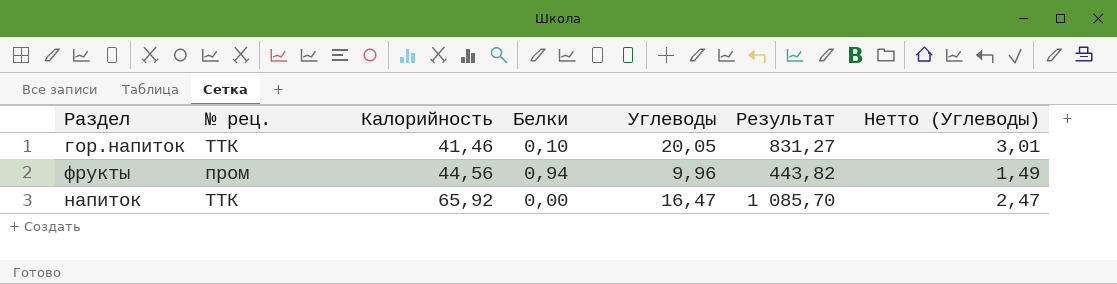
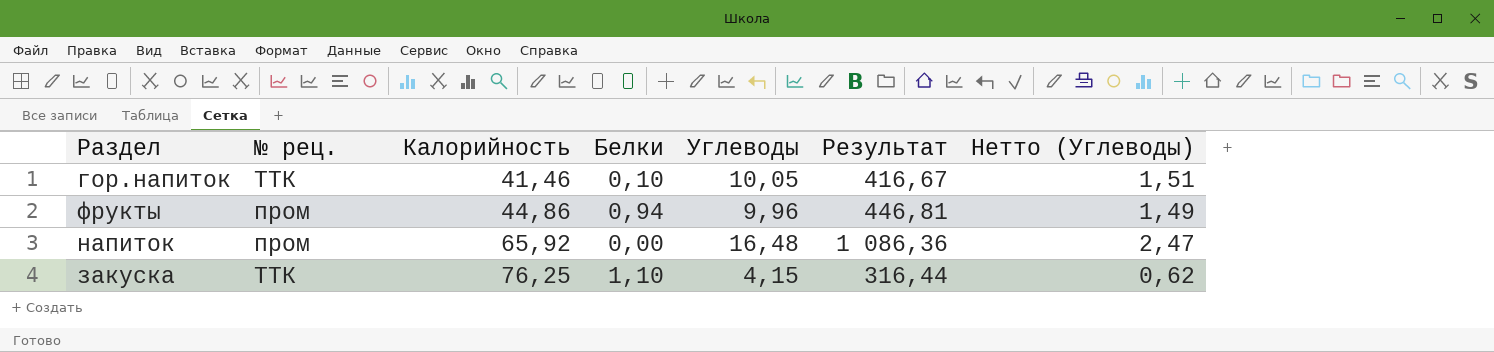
гор.напиток | Углеводы: 20,05 -> 10,05
гор.напиток | Результат: 831,27 -> 416,67
гор.напиток | Нетто (Углеводы): 3,01 -> 1,51
фрукты | Калорийность: 44,56 -> 44,86
фрукты | Результат: 443,82 -> 446,81
напиток | № рец.: ТТК -> пром
напиток | Углеводы: 16,47 -> 16,48
напиток | Результат: 1 085,70 -> 1 086,36
row закуска: none -> ТТК | 76,25 | 1,10 | 4,15 | 316,44 | 0,62

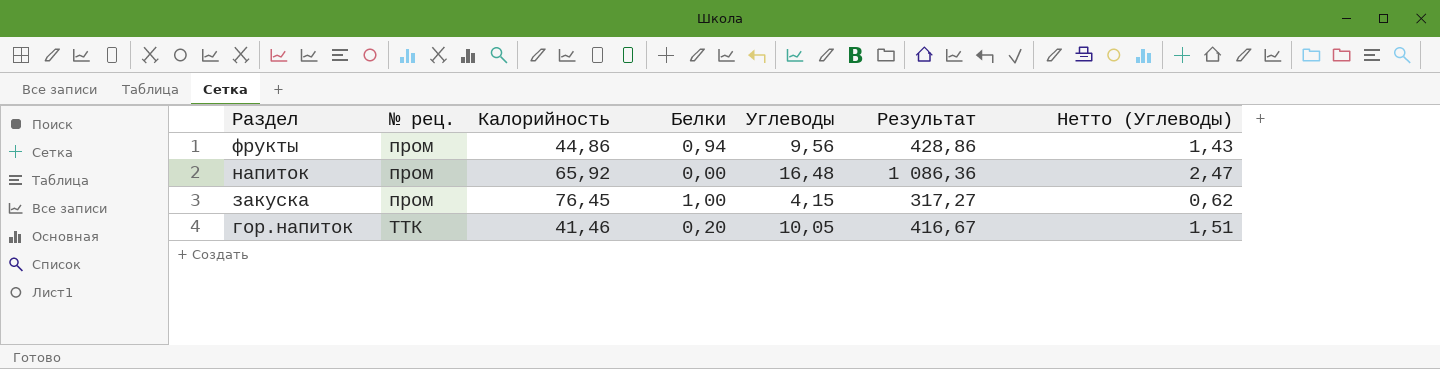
row order: Калорийность ascending -> Раздел descending
фрукты | Углеводы: 9,96 -> 9,56
фрукты | Результат: 446,81 -> 428,86
фрукты | Нетто (Углеводы): 1,49 -> 1,43
закуска | № рец.: ТТК -> пром
закуска | Калорийность: 76,25 -> 76,45
закуска | Белки: 1,10 -> 1,00
закуска | Результат: 316,44 -> 317,27
гор.напиток | Белки: 0,10 -> 0,20

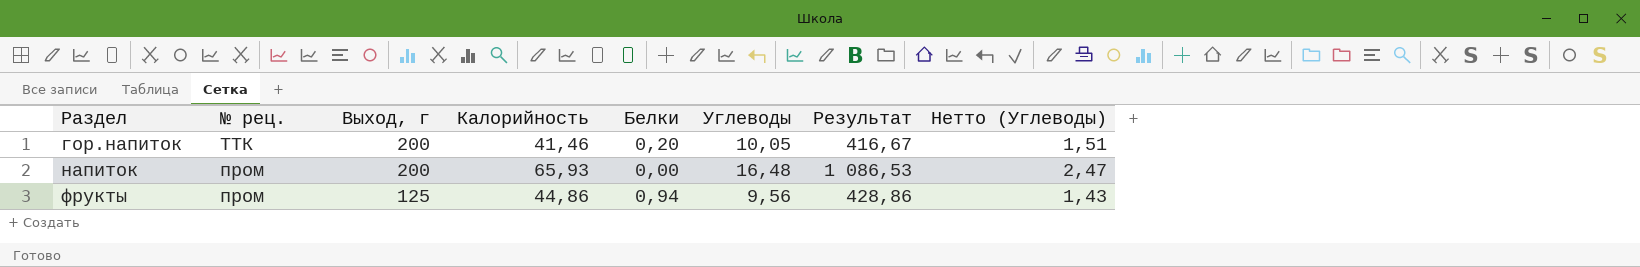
row order: Раздел descending -> Раздел ascending
column Выход, г | position: none -> 3
row закуска: пром | 76,45 | 1,00 | 4,15 | 317,27 | 0,62 -> none
напиток | Калорийность: 65,92 -> 65,93
напиток | Результат: 1 086,36 -> 1 086,53

